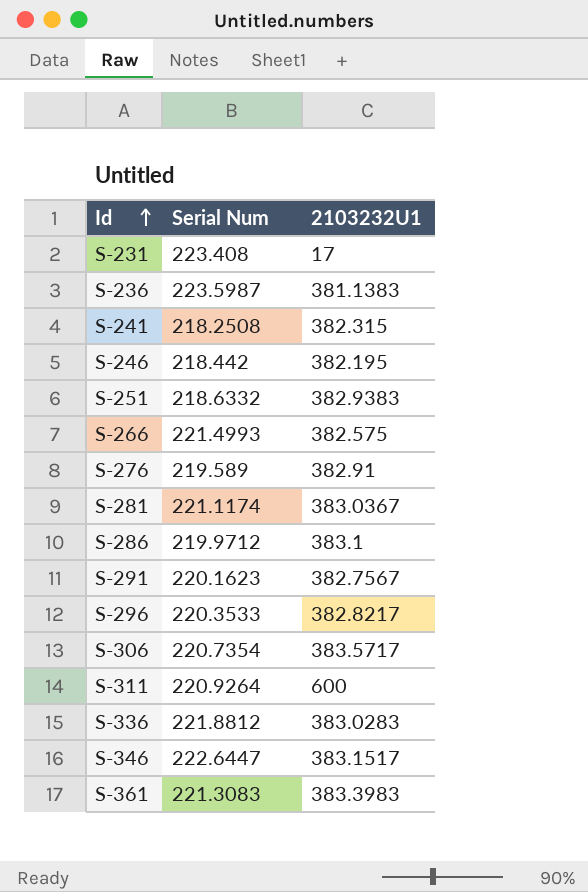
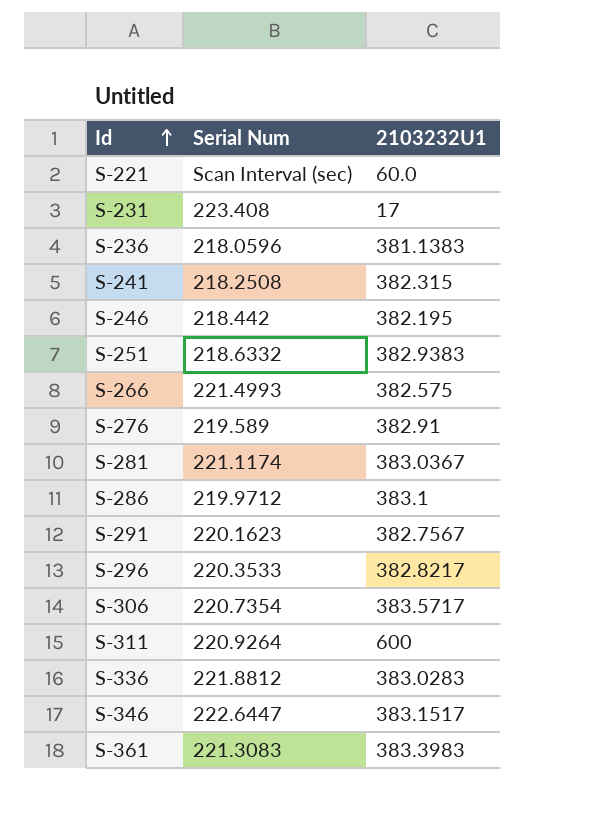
row S-221: none -> Scan Interval (sec) | 60.0
S-236 | Serial Num: 223.5987 -> 218.0596

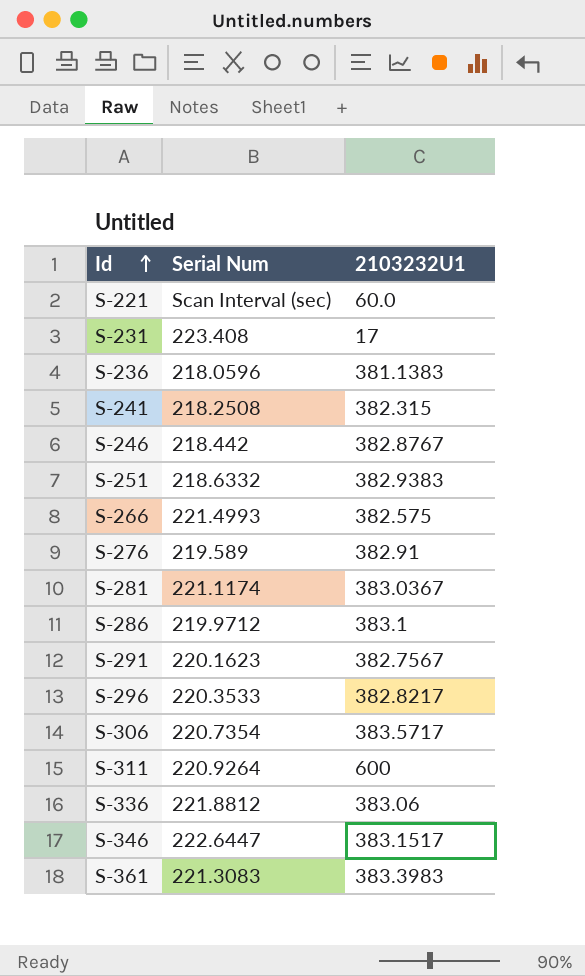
S-246 | 2103232U1: 382.195 -> 382.8767
S-336 | 2103232U1: 383.0283 -> 383.06

